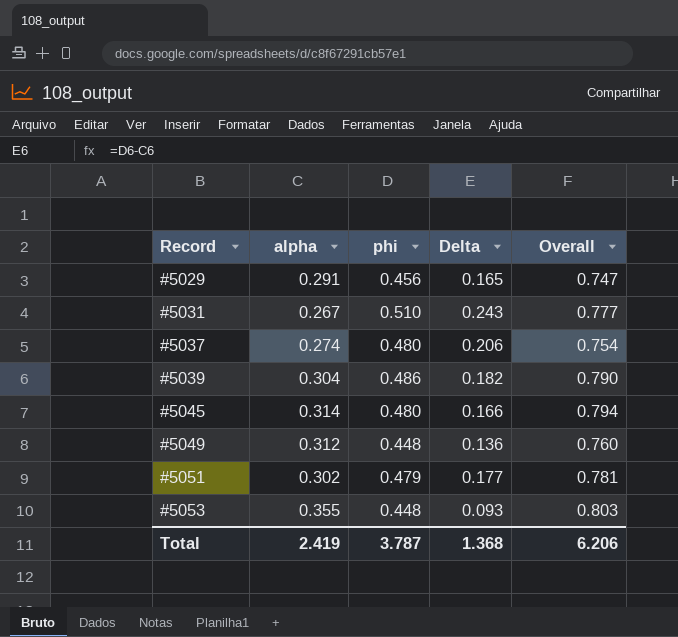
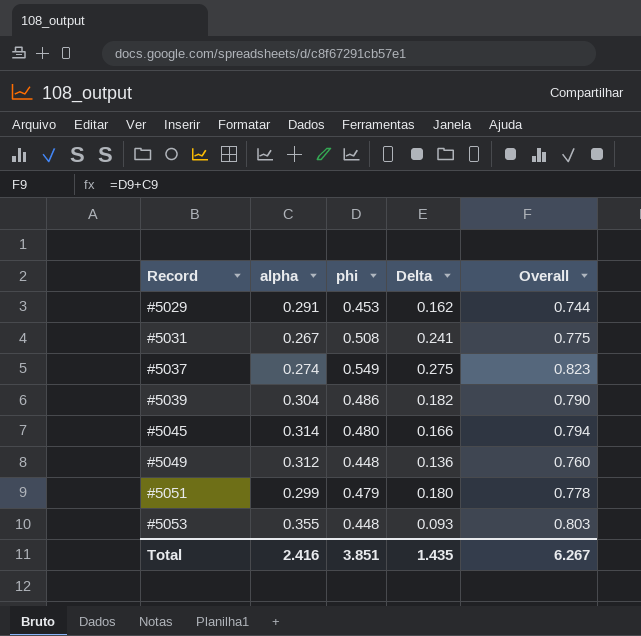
#5029 | phi: 0.456 -> 0.453
#5029 | Delta: 0.165 -> 0.162
#5029 | Overall: 0.747 -> 0.744
#5031 | phi: 0.510 -> 0.508
#5031 | Delta: 0.243 -> 0.241
#5031 | Overall: 0.777 -> 0.775
#5037 | phi: 0.480 -> 0.549
#5037 | Delta: 0.206 -> 0.275
#5037 | Overall: 0.754 -> 0.823
#5051 | alpha: 0.302 -> 0.299
#5051 | Delta: 0.177 -> 0.180
#5051 | Overall: 0.781 -> 0.778
Total | alpha: 2.419 -> 2.416
Total | phi: 3.787 -> 3.851
Total | Delta: 1.368 -> 1.435
Total | Overall: 6.206 -> 6.267

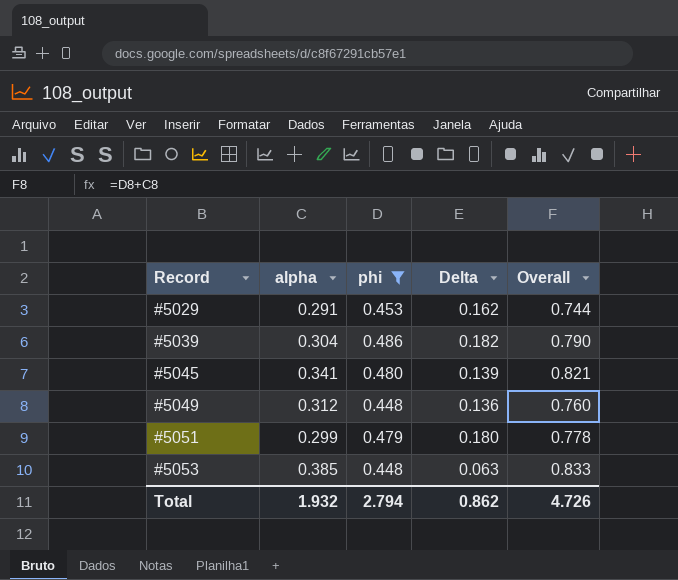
filter: none -> phi <= 0.486
#5045 | alpha: 0.314 -> 0.341
#5045 | Delta: 0.166 -> 0.139
#5045 | Overall: 0.794 -> 0.821
#5053 | alpha: 0.355 -> 0.385
#5053 | Delta: 0.093 -> 0.063
#5053 | Overall: 0.803 -> 0.833
Total | alpha: 2.416 -> 1.932
Total | phi: 3.851 -> 2.794
Total | Delta: 1.435 -> 0.862
Total | Overall: 6.267 -> 4.726

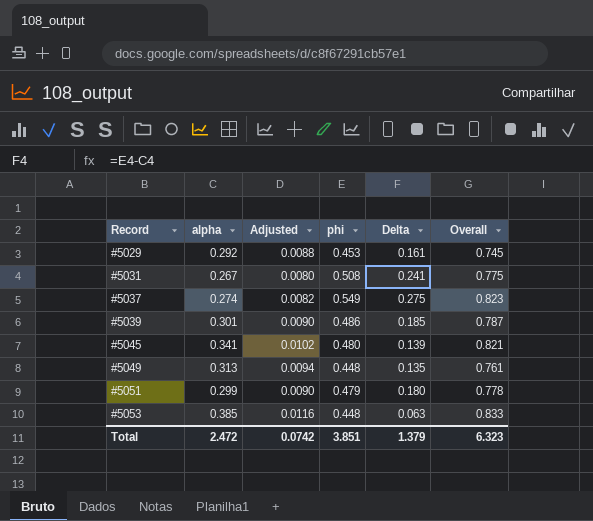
filter: phi <= 0.486 -> none
column Adjusted | formula: none -> [alpha] * 0.03
#5029 | alpha: 0.291 -> 0.292
#5029 | Delta: 0.162 -> 0.161
#5029 | Overall: 0.744 -> 0.745
#5039 | alpha: 0.304 -> 0.301
#5039 | Delta: 0.182 -> 0.185
#5039 | Overall: 0.790 -> 0.787
#5049 | alpha: 0.312 -> 0.313
#5049 | Delta: 0.136 -> 0.135
#5049 | Overall: 0.760 -> 0.761
Total | alpha: 1.932 -> 2.472
Total | phi: 2.794 -> 3.851
Total | Delta: 0.862 -> 1.379
Total | Overall: 4.726 -> 6.323

